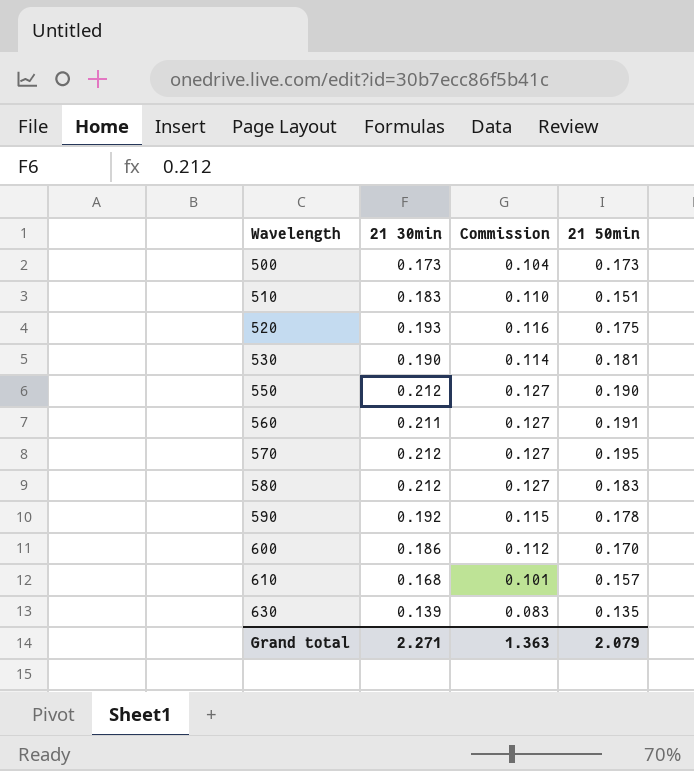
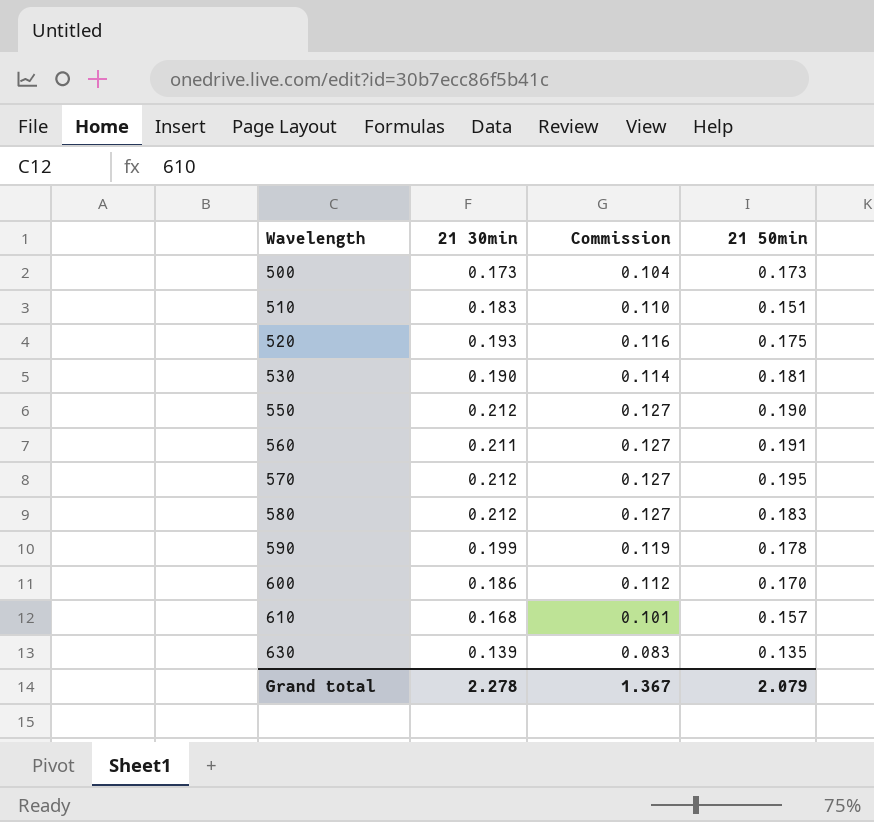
590 | 21 30min: 0.192 -> 0.199
590 | Commission: 0.115 -> 0.119
Grand total | 21 30min: 2.271 -> 2.278
Grand total | Commission: 1.363 -> 1.367

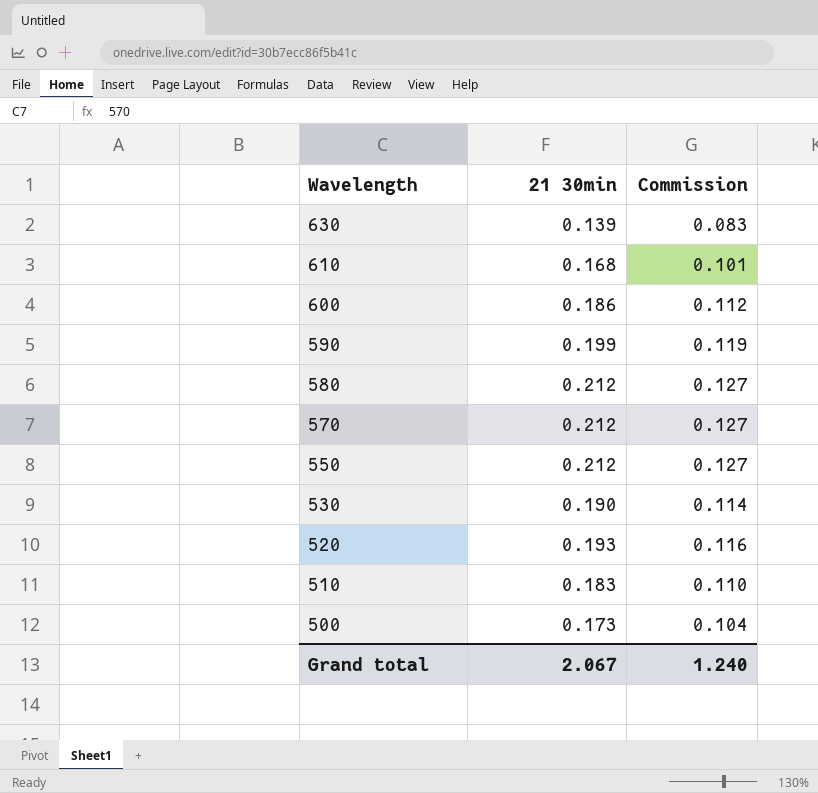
row order: Wavelength ascending -> Wavelength descending
column 21 50min | position: 4 -> none
row 560: 0.211 | 0.127 | 0.191 -> none
Grand total | 21 30min: 2.278 -> 2.067
Grand total | Commission: 1.367 -> 1.240

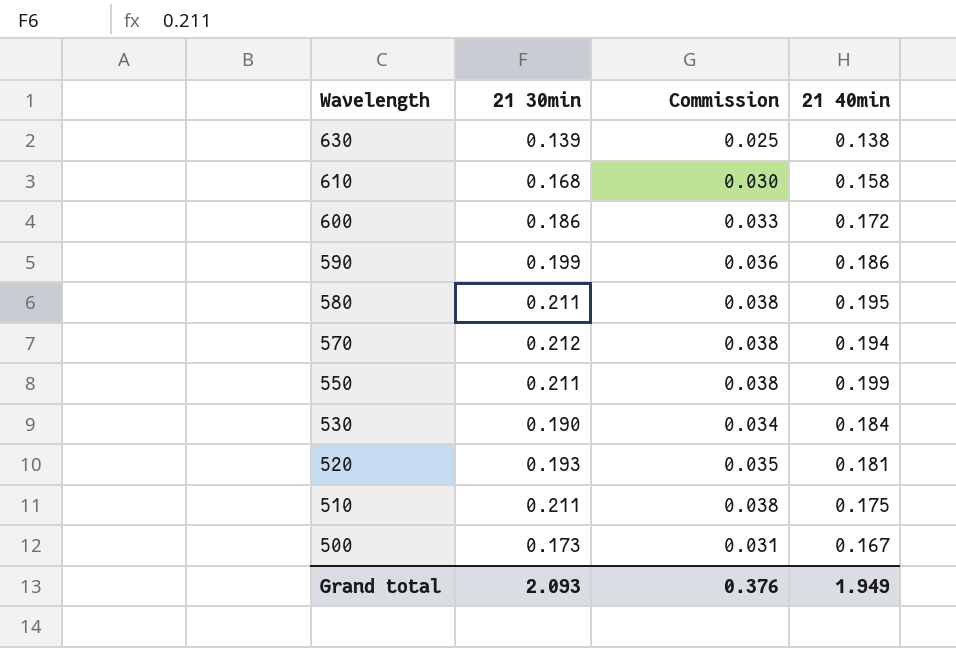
column Commission | formula: [21 30min] * 0.6 -> [21 30min] * 0.18
column 21 40min | position: none -> 4
580 | 21 30min: 0.212 -> 0.211
550 | 21 30min: 0.212 -> 0.211
510 | 21 30min: 0.183 -> 0.211
Grand total | 21 30min: 2.067 -> 2.093
Grand total | Commission: 1.240 -> 0.376

